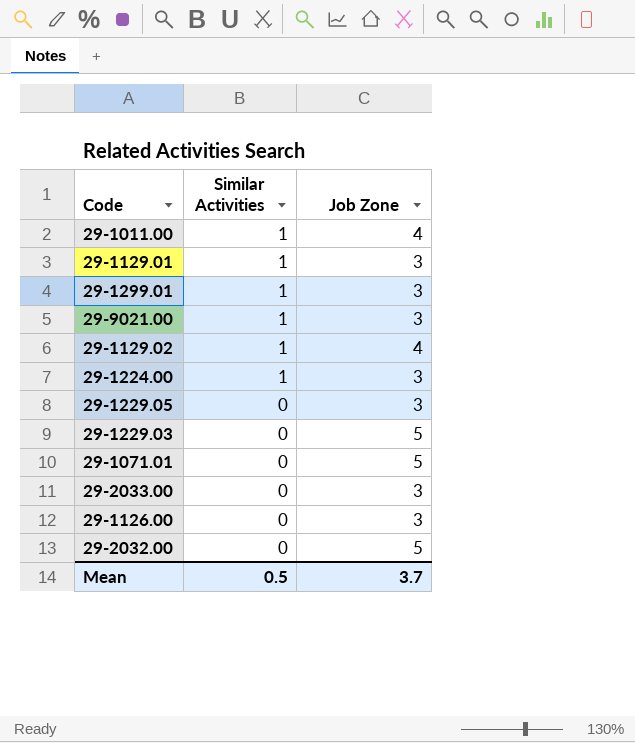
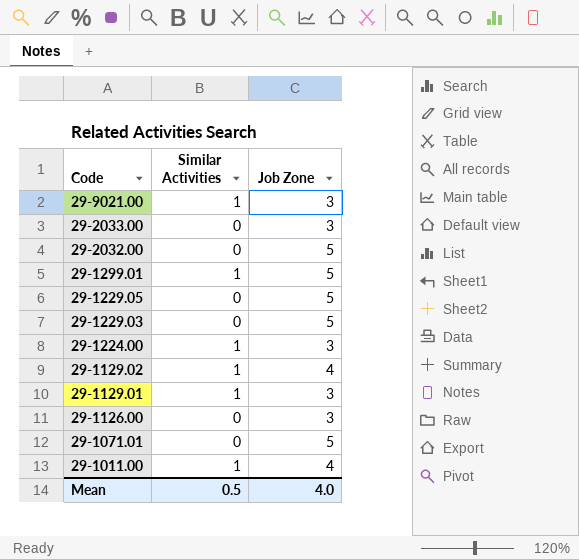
row order: Similar Activities descending -> Code descending
29-1299.01 | Job Zone: 3 -> 5
29-1229.05 | Job Zone: 3 -> 5
Mean | Job Zone: 3.7 -> 4.0

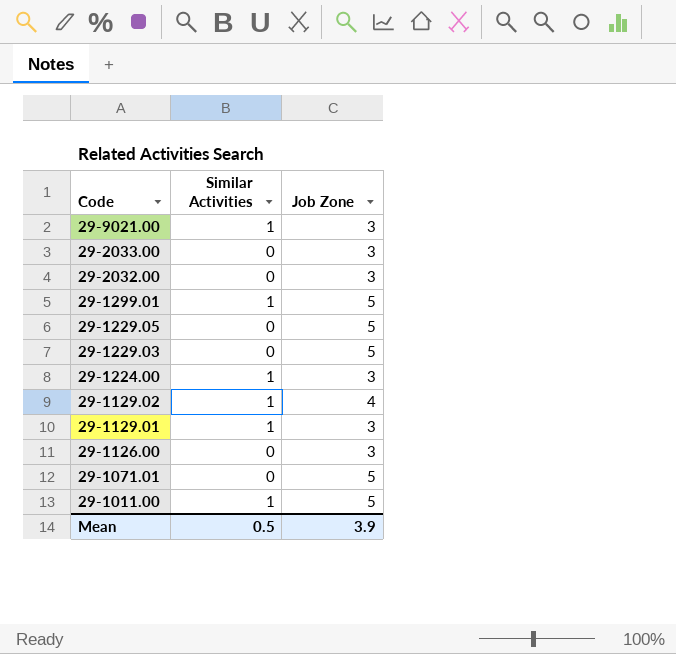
29-2032.00 | Job Zone: 5 -> 3
29-1011.00 | Job Zone: 4 -> 5
Mean | Job Zone: 4.0 -> 3.9

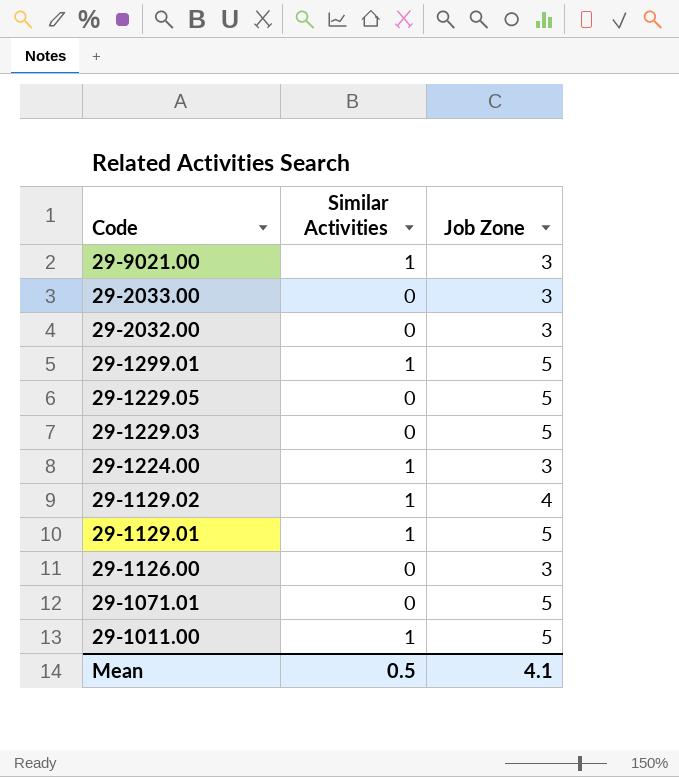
29-1129.01 | Job Zone: 3 -> 5
Mean | Job Zone: 3.9 -> 4.1

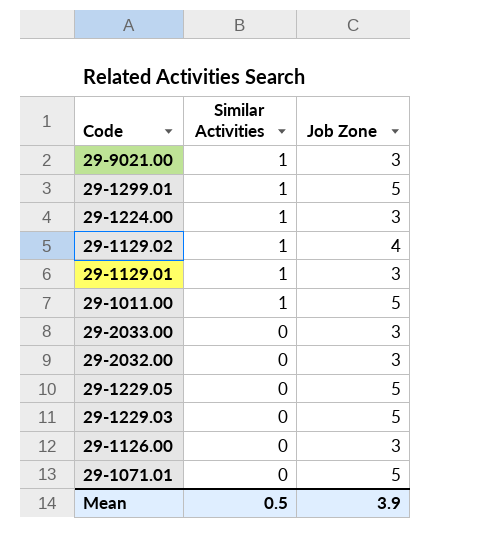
row order: Code descending -> Similar Activities descending
29-1129.01 | Job Zone: 5 -> 3
Mean | Job Zone: 4.1 -> 3.9

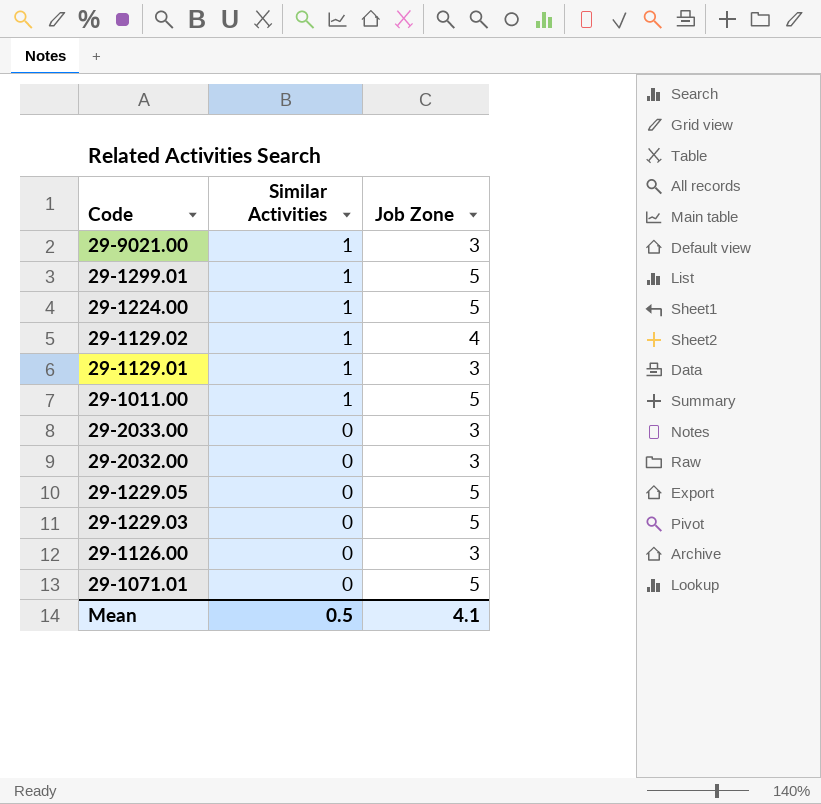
29-1224.00 | Job Zone: 3 -> 5
Mean | Job Zone: 3.9 -> 4.1

